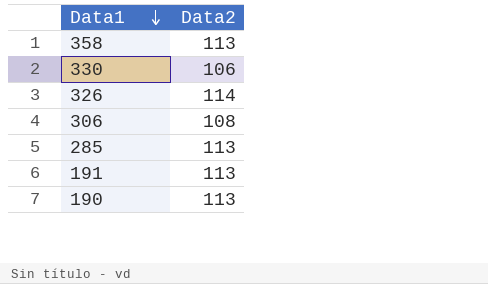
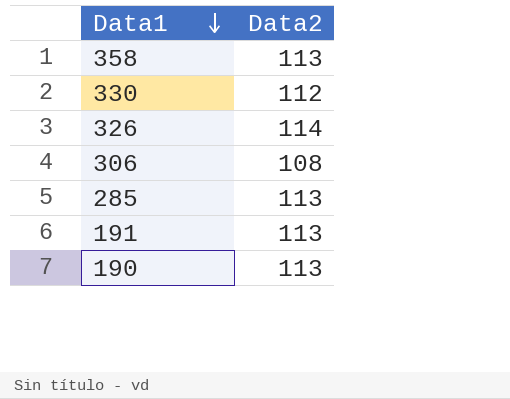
330 | Data2: 106 -> 112

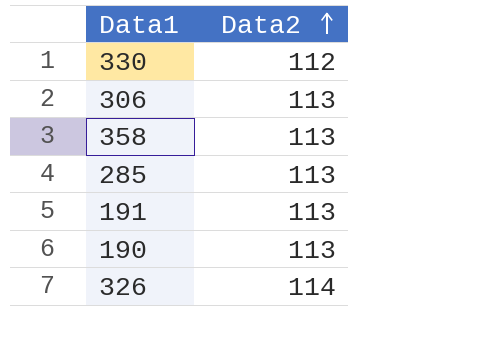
row order: Data1 descending -> Data2 ascending
306 | Data2: 108 -> 113

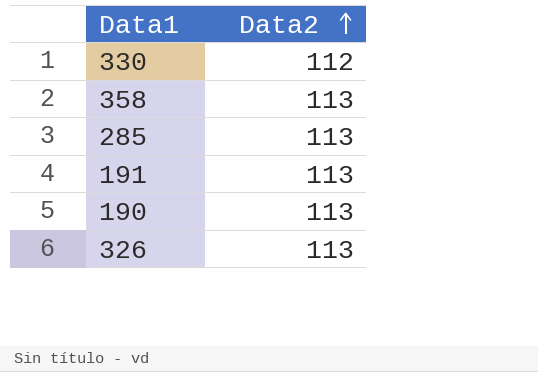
row 306: 113 -> none
326 | Data2: 114 -> 113

